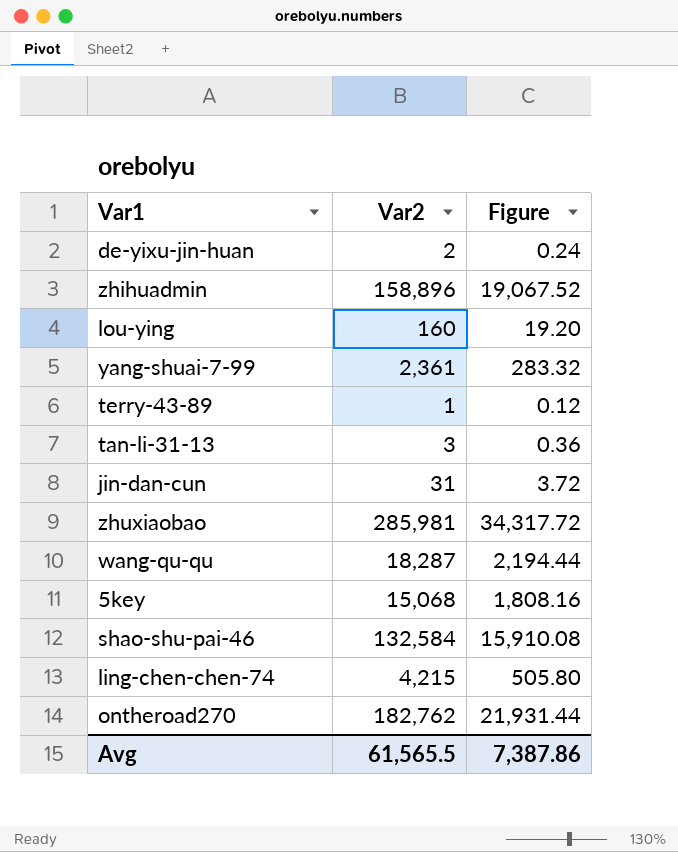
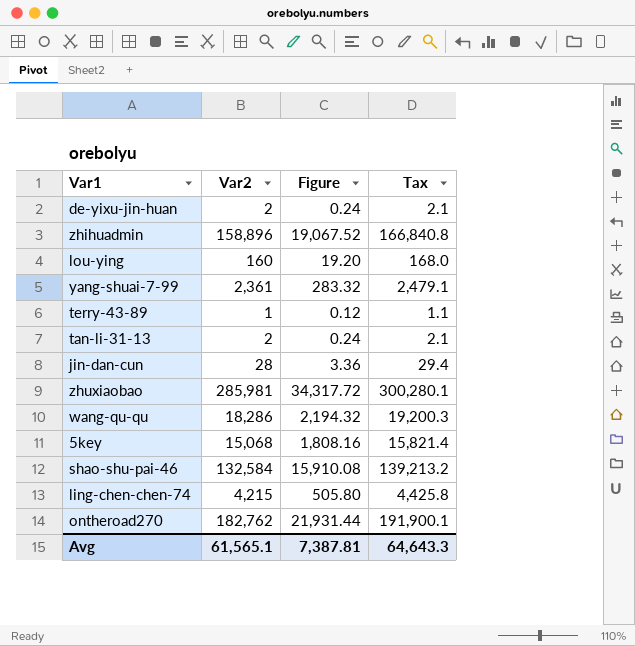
column Tax | formula: none -> [Var2] * 1.05
tan-li-31-13 | Var2: 3 -> 2
tan-li-31-13 | Figure: 0.36 -> 0.24
jin-dan-cun | Var2: 31 -> 28
jin-dan-cun | Figure: 3.72 -> 3.36
wang-qu-qu | Var2: 18,287 -> 18,286
wang-qu-qu | Figure: 2,194.44 -> 2,194.32
Avg | Var2: 61,565.5 -> 61,565.1
Avg | Figure: 7,387.86 -> 7,387.81

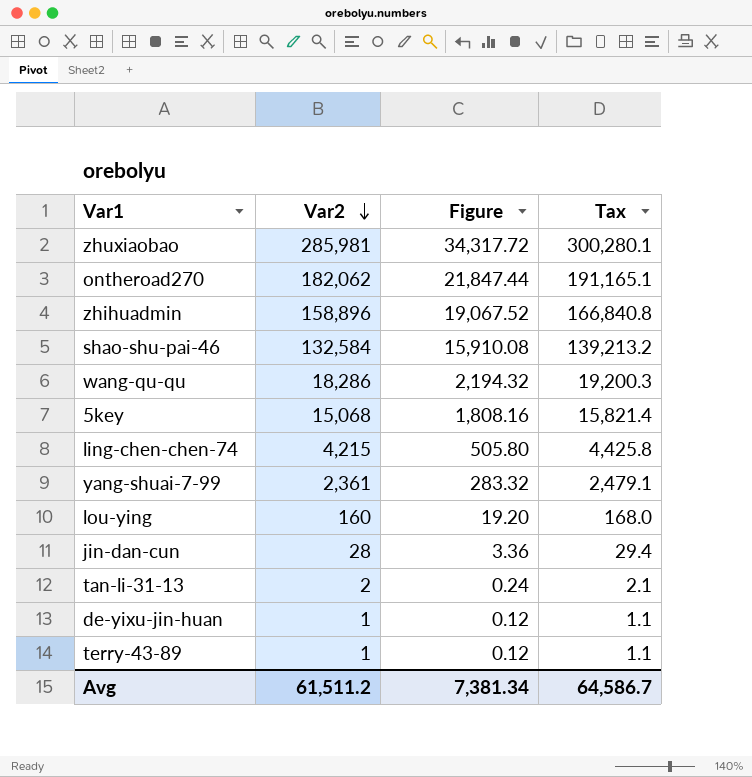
row order: none -> Var2 descending
ontheroad270 | Var2: 182,762 -> 182,062
ontheroad270 | Figure: 21,931.44 -> 21,847.44
ontheroad270 | Tax: 191,900.1 -> 191,165.1
de-yixu-jin-huan | Var2: 2 -> 1
de-yixu-jin-huan | Figure: 0.24 -> 0.12
de-yixu-jin-huan | Tax: 2.1 -> 1.1
Avg | Var2: 61,565.1 -> 61,511.2
Avg | Figure: 7,387.81 -> 7,381.34
Avg | Tax: 64,643.3 -> 64,586.7

